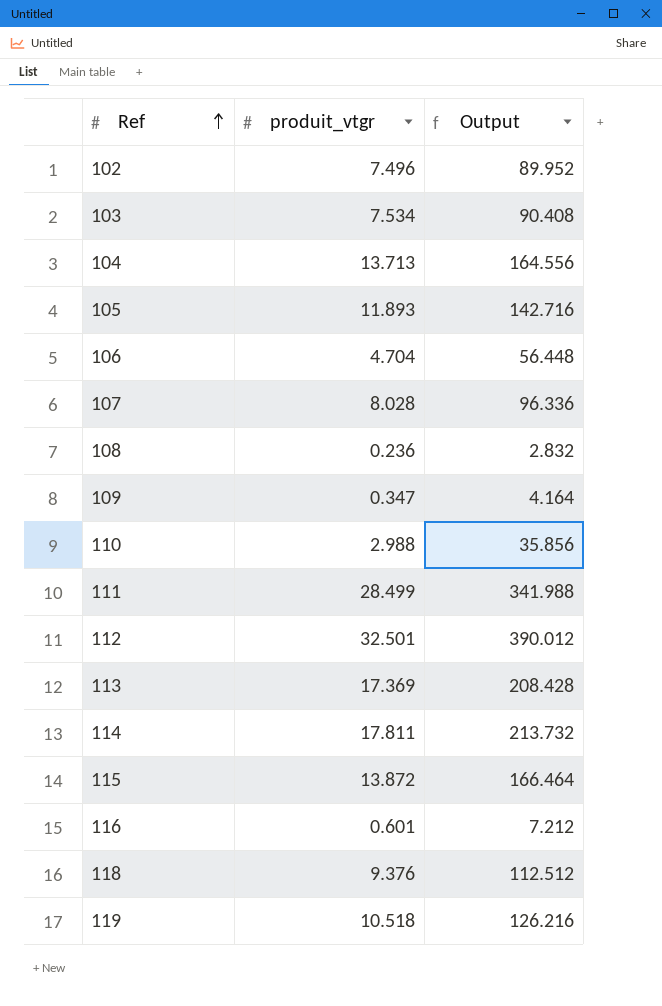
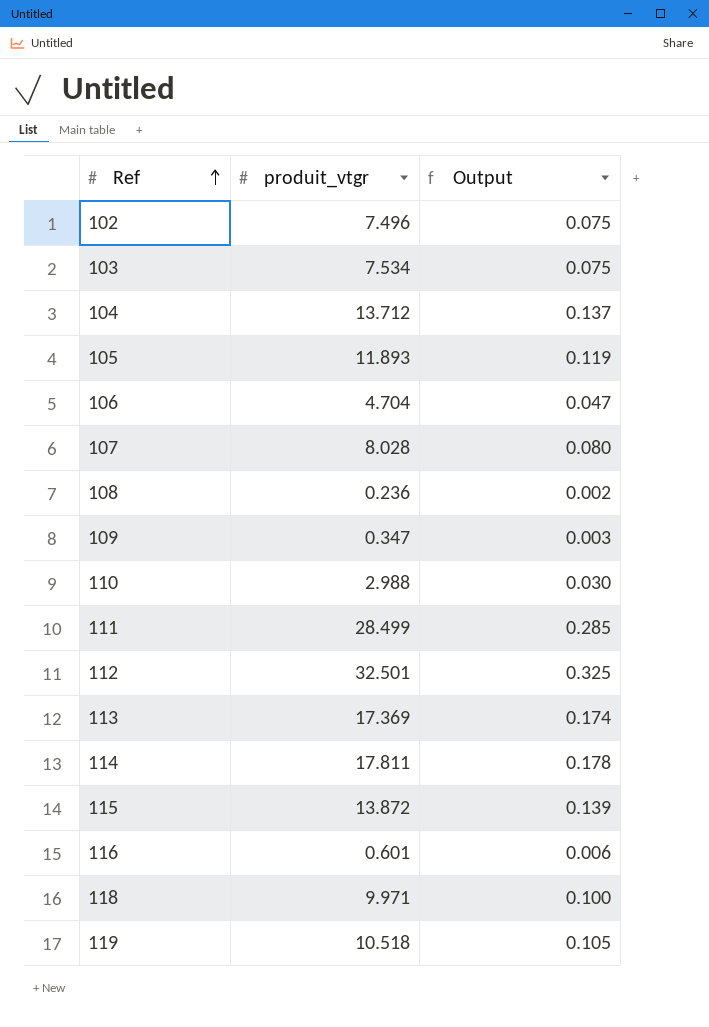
column Output | formula: [produit_vtgr] * 12 -> [produit_vtgr] * 0.01
104 | produit_vtgr: 13.713 -> 13.712
118 | produit_vtgr: 9.376 -> 9.971

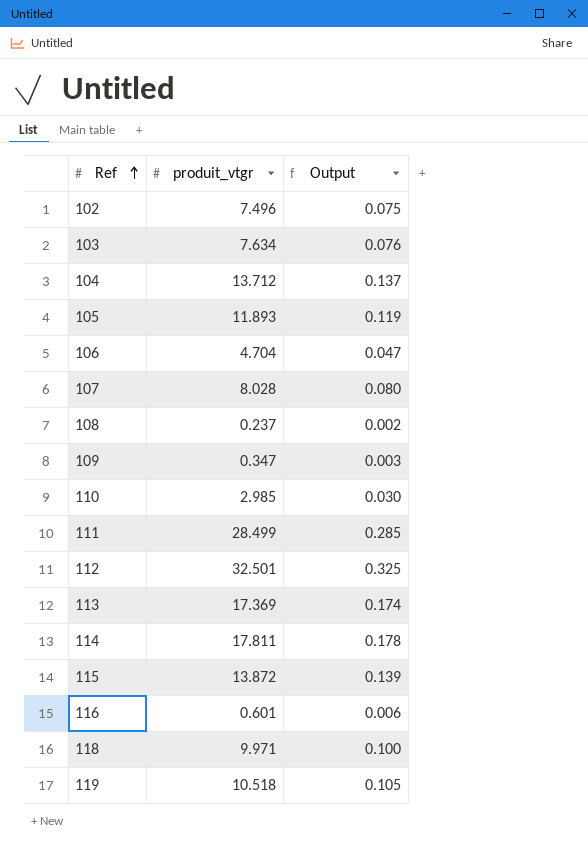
103 | produit_vtgr: 7.534 -> 7.634
103 | Output: 0.075 -> 0.076
108 | produit_vtgr: 0.236 -> 0.237
110 | produit_vtgr: 2.988 -> 2.985

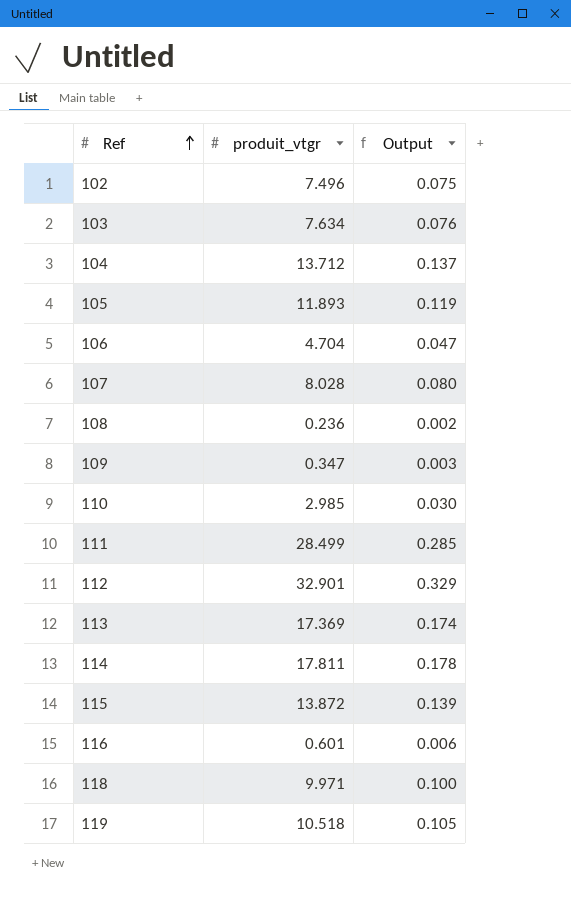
108 | produit_vtgr: 0.237 -> 0.236
112 | produit_vtgr: 32.501 -> 32.901
112 | Output: 0.325 -> 0.329

